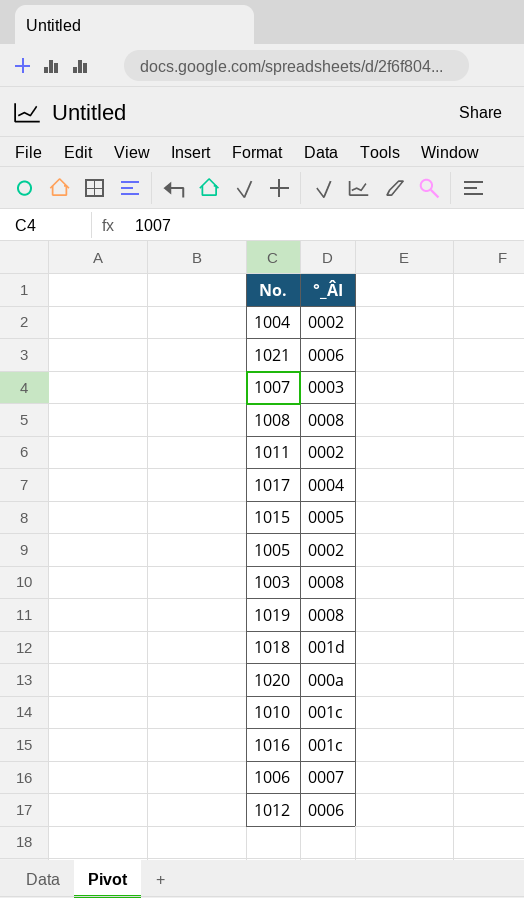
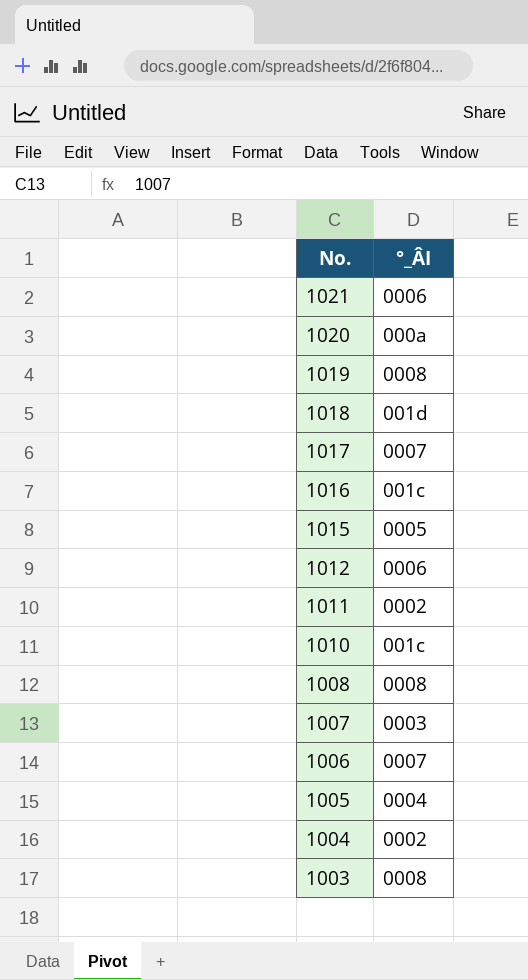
row order: none -> No. descending
1017 | °_ÂI: 0004 -> 0007
1005 | °_ÂI: 0002 -> 0004

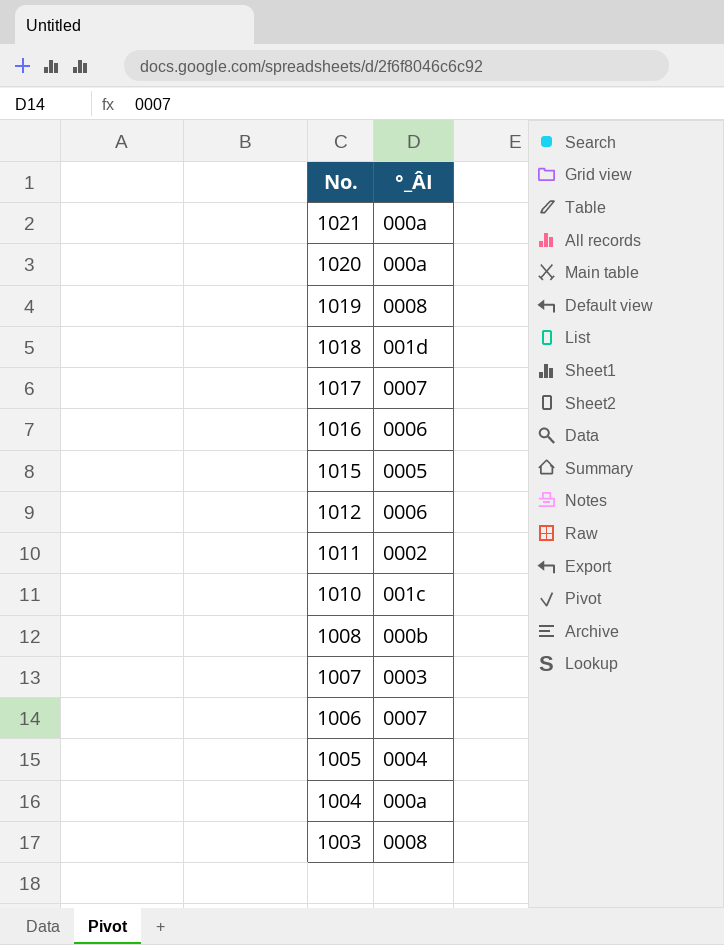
1021 | °_ÂI: 0006 -> 000a
1016 | °_ÂI: 001c -> 0006
1008 | °_ÂI: 0008 -> 000b
1004 | °_ÂI: 0002 -> 000a

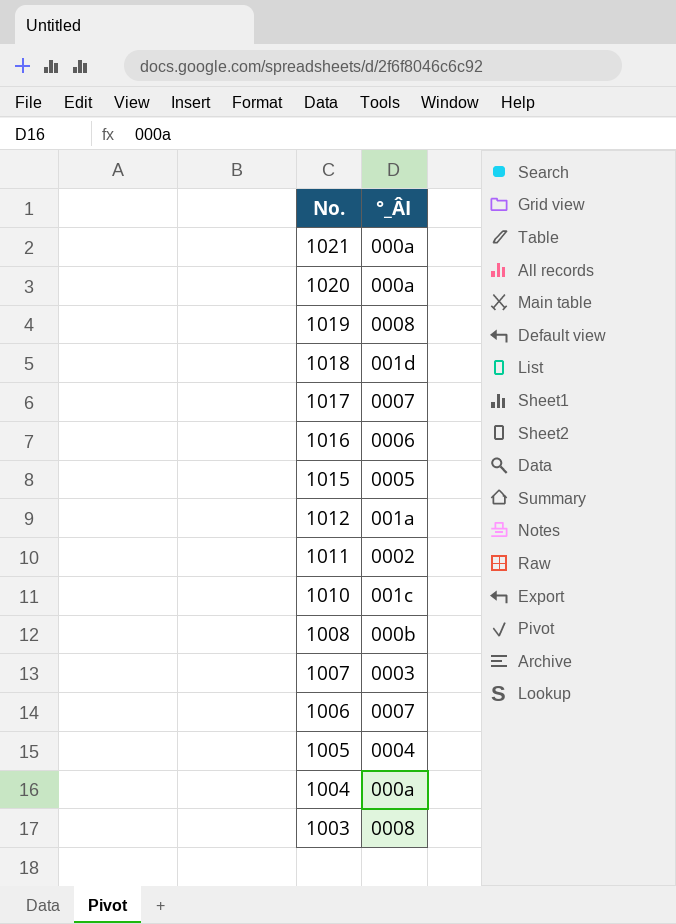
1012 | °_ÂI: 0006 -> 001a

